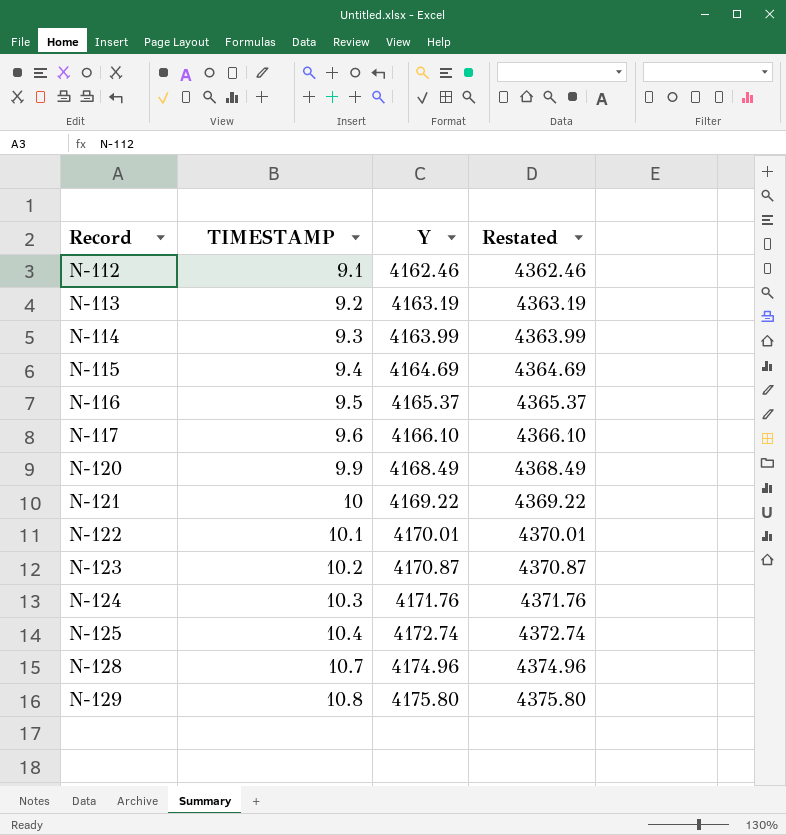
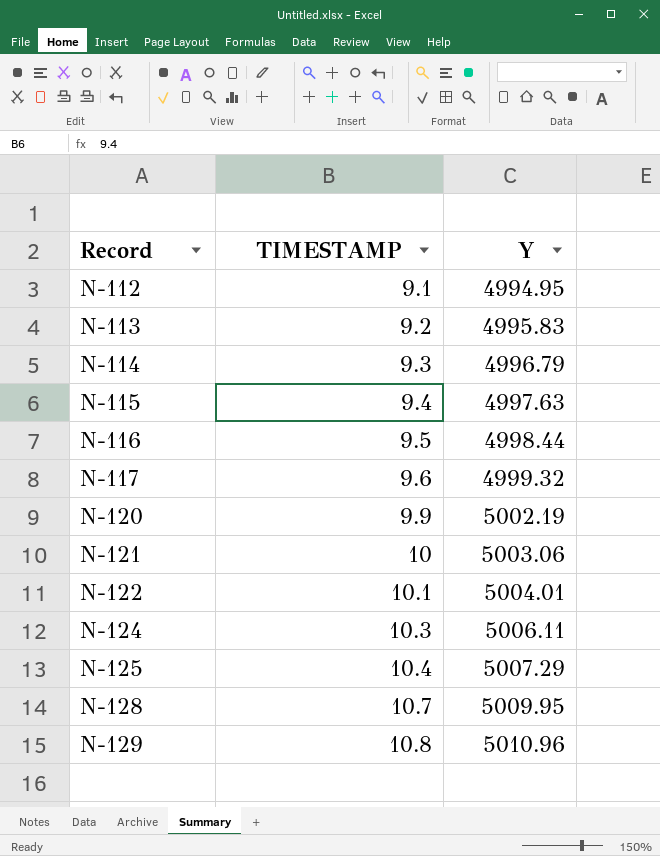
column Restated | formula: [Y] + 200 -> none
row N-123: 10.2 | 4170.87 | 4370.87 -> none
N-112 | Y: 4162.46 -> 4994.95
N-113 | Y: 4163.19 -> 4995.83
N-114 | Y: 4163.99 -> 4996.79
N-115 | Y: 4164.69 -> 4997.63
N-116 | Y: 4165.37 -> 4998.44
N-117 | Y: 4166.10 -> 4999.32
N-120 | Y: 4168.49 -> 5002.19
N-121 | Y: 4169.22 -> 5003.06
N-122 | Y: 4170.01 -> 5004.01
N-124 | Y: 4171.76 -> 5006.11
N-125 | Y: 4172.74 -> 5007.29
N-128 | Y: 4174.96 -> 5009.95
N-129 | Y: 4175.80 -> 5010.96

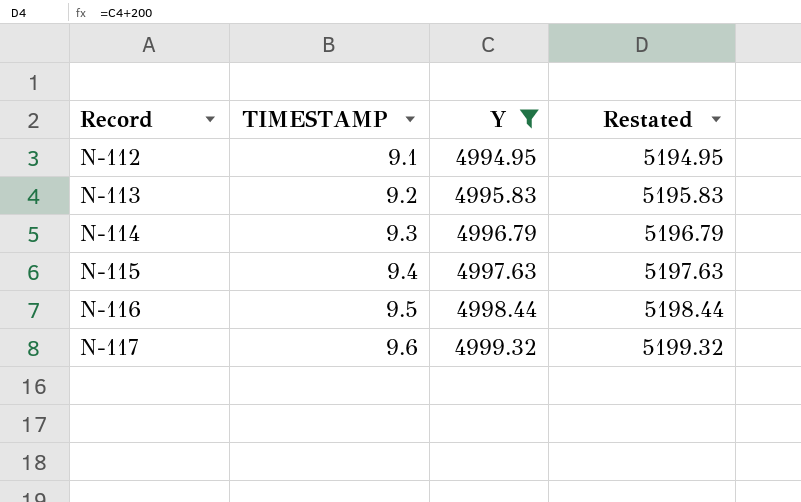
filter: none -> Y <= 4999.32
column Restated | formula: none -> [Y] + 200

